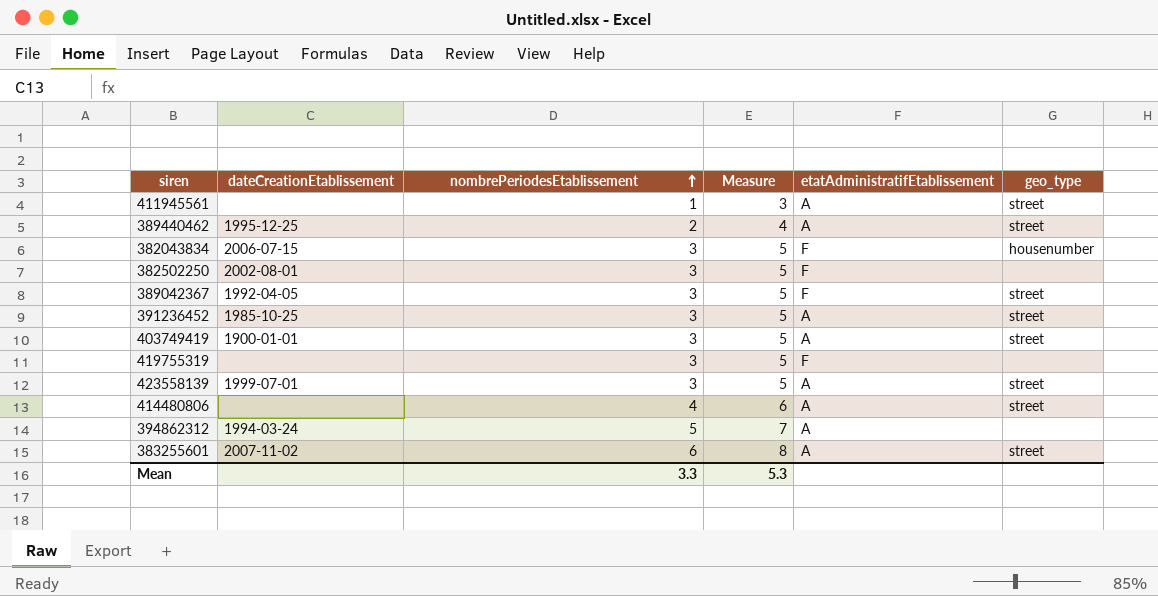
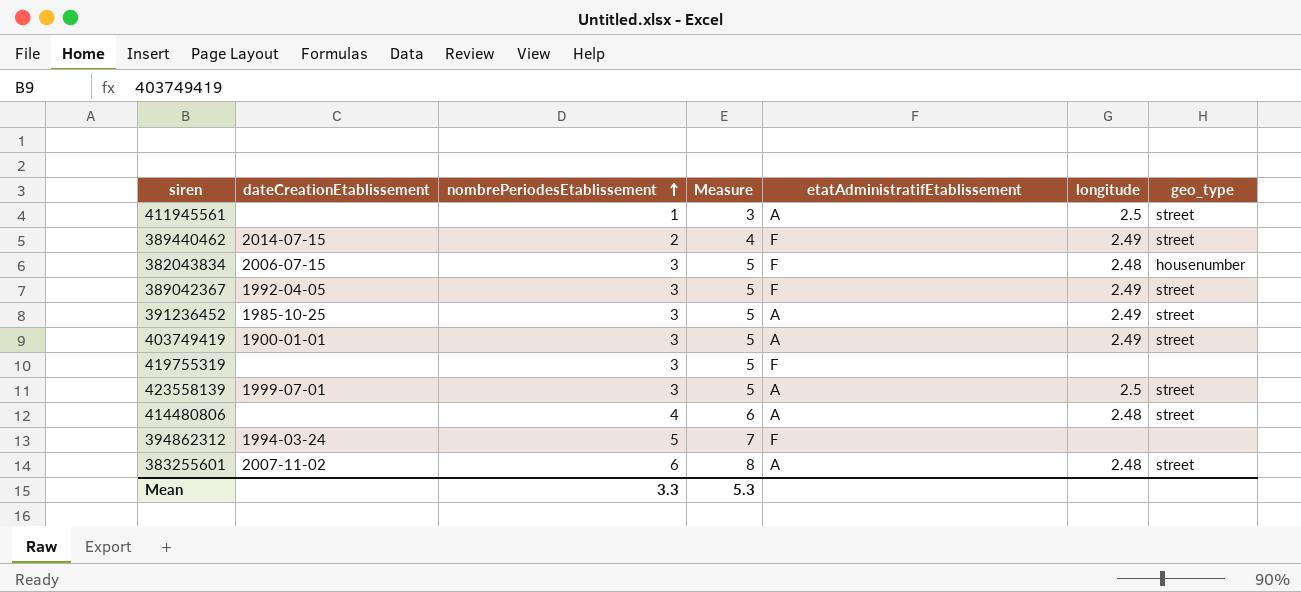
column longitude | position: none -> 6
row 382502250: 2002-08-01 | 3 | 5 | F | none -> none
389440462 | dateCreationEtablissement: 1995-12-25 -> 2014-07-15
389440462 | etatAdministratifEtablissement: A -> F
394862312 | etatAdministratifEtablissement: A -> F

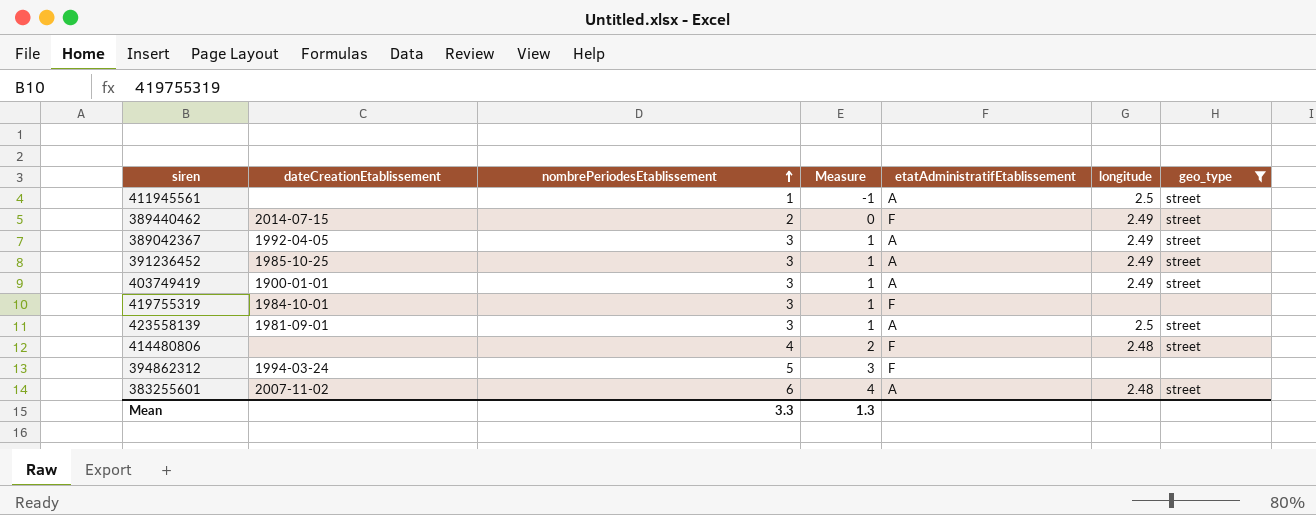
filter: none -> geo_type != housenumber
column Measure | formula: [nombrePeriodesEtablissement] + 2 -> [nombrePeriodesEtablissement] - 2
389042367 | etatAdministratifEtablissement: F -> A
419755319 | dateCreationEtablissement: none -> 1984-10-01
423558139 | dateCreationEtablissement: 1999-07-01 -> 1981-09-01
414480806 | etatAdministratifEtablissement: A -> F
Mean | Measure: 5.3 -> 1.3

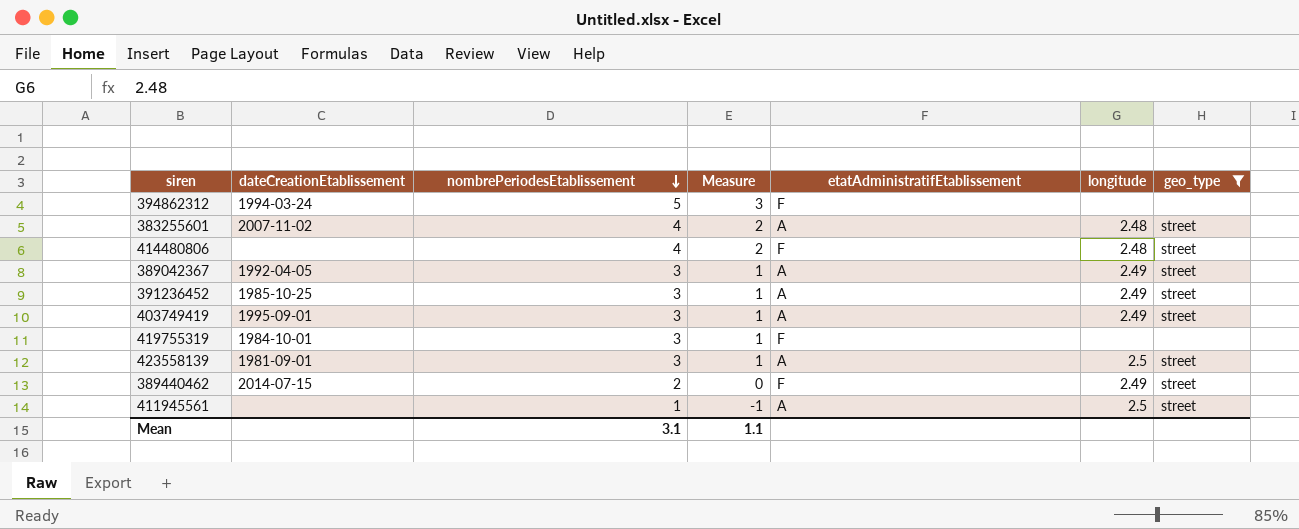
row order: nombrePeriodesEtablissement ascending -> nombrePeriodesEtablissement descending
383255601 | nombrePeriodesEtablissement: 6 -> 4
383255601 | Measure: 4 -> 2
403749419 | dateCreationEtablissement: 1900-01-01 -> 1995-09-01
Mean | nombrePeriodesEtablissement: 3.3 -> 3.1
Mean | Measure: 1.3 -> 1.1

